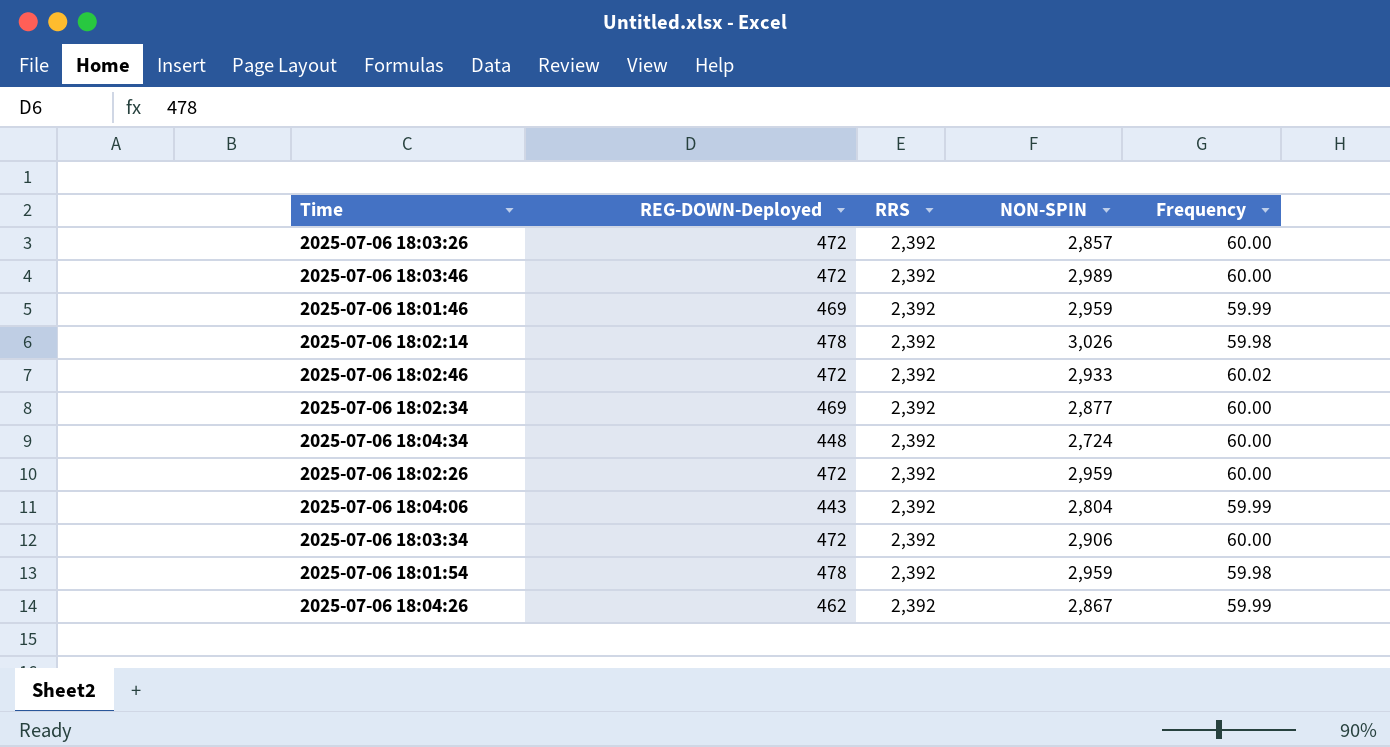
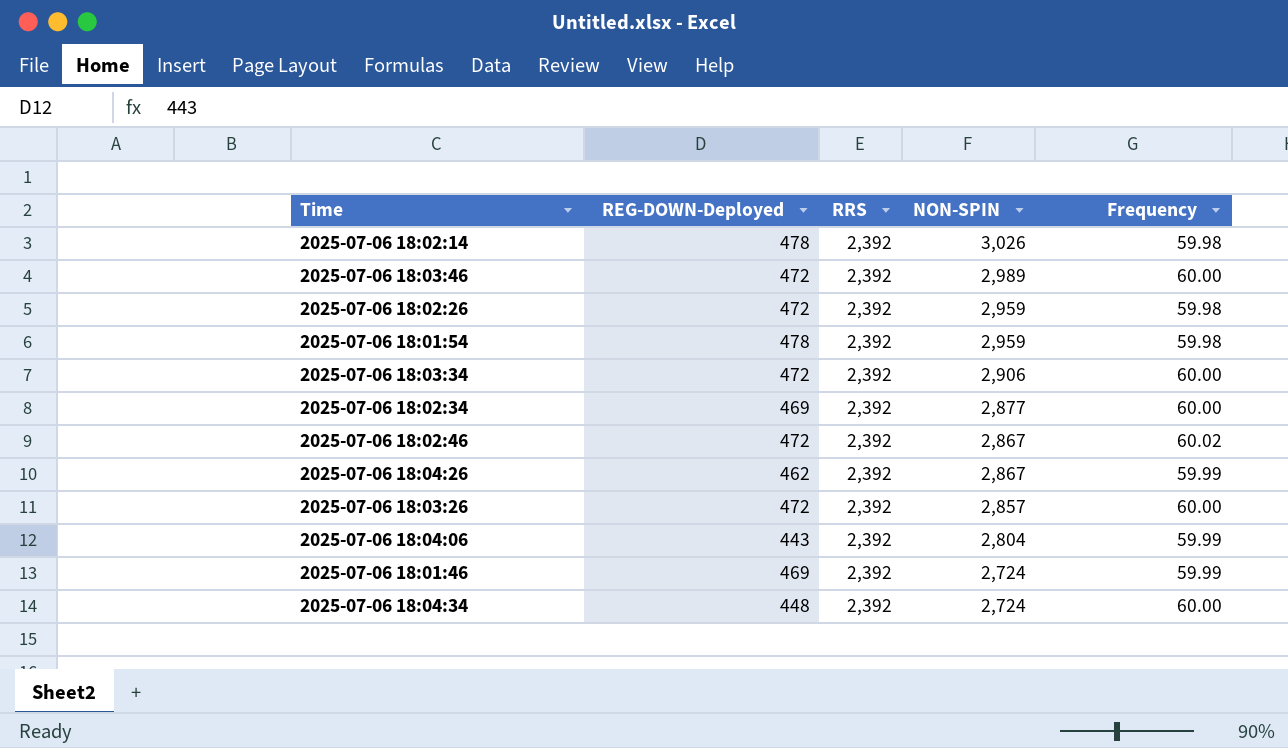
row order: none -> NON-SPIN descending
2025-07-06 18:02:26 | Frequency: 60.00 -> 59.98
2025-07-06 18:02:46 | NON-SPIN: 2,933 -> 2,867
2025-07-06 18:01:46 | NON-SPIN: 2,959 -> 2,724

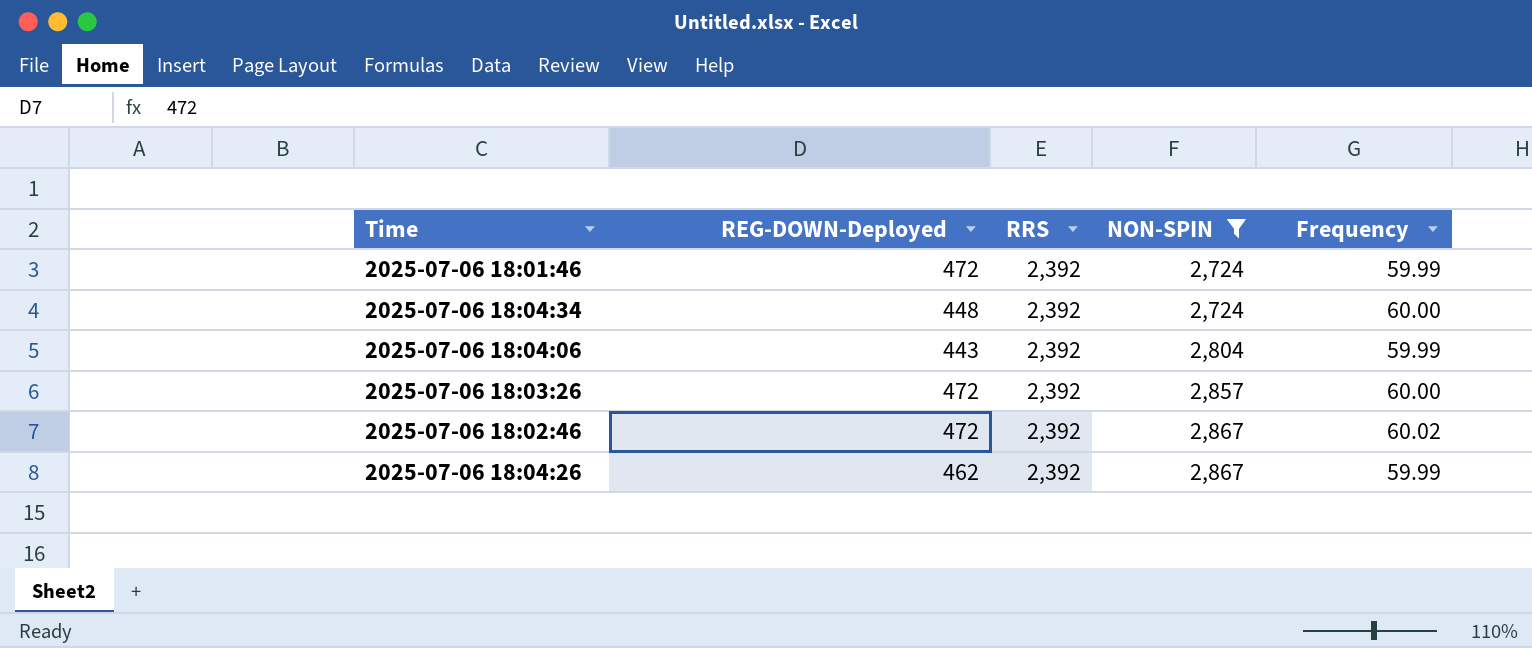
filter: none -> NON-SPIN <= 2,867
row order: NON-SPIN descending -> NON-SPIN ascending
2025-07-06 18:01:46 | REG-DOWN-Deployed: 469 -> 472

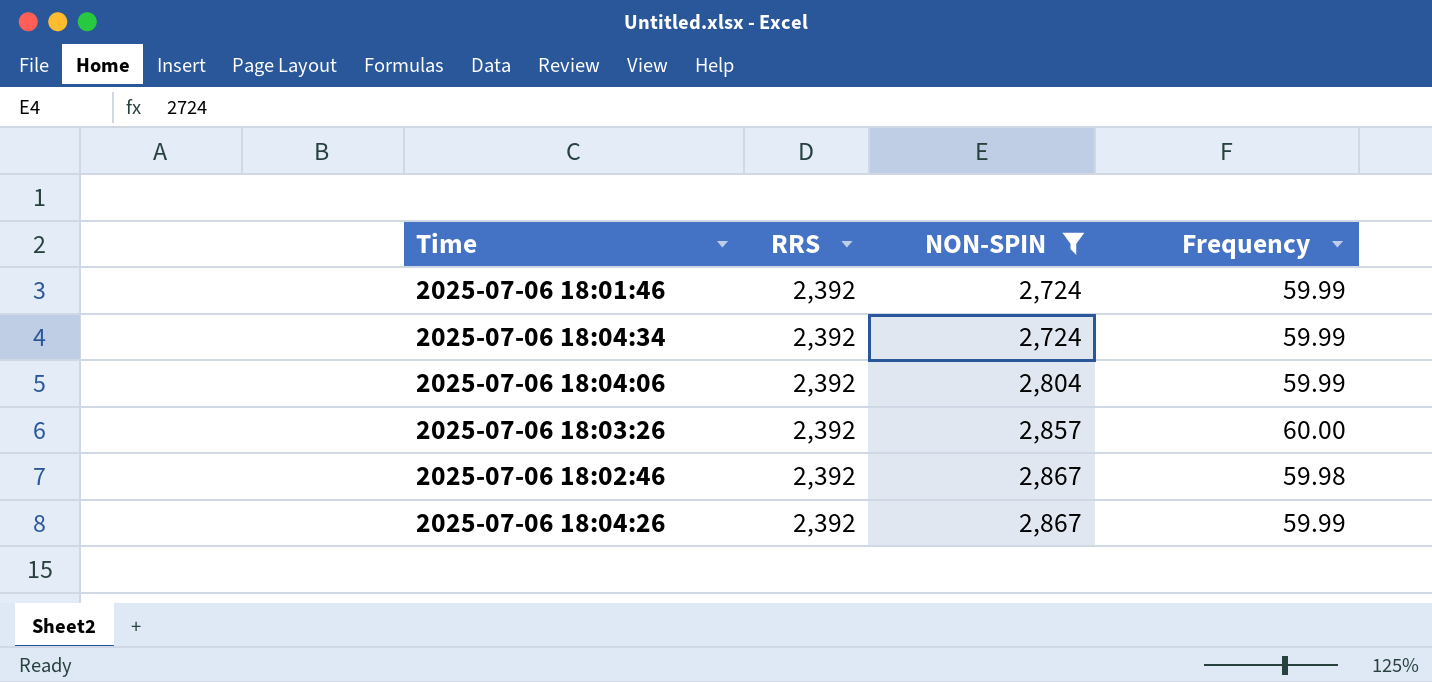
column REG-DOWN-Deployed | position: 2 -> none
2025-07-06 18:04:34 | Frequency: 60.00 -> 59.99
2025-07-06 18:02:46 | Frequency: 60.02 -> 59.98

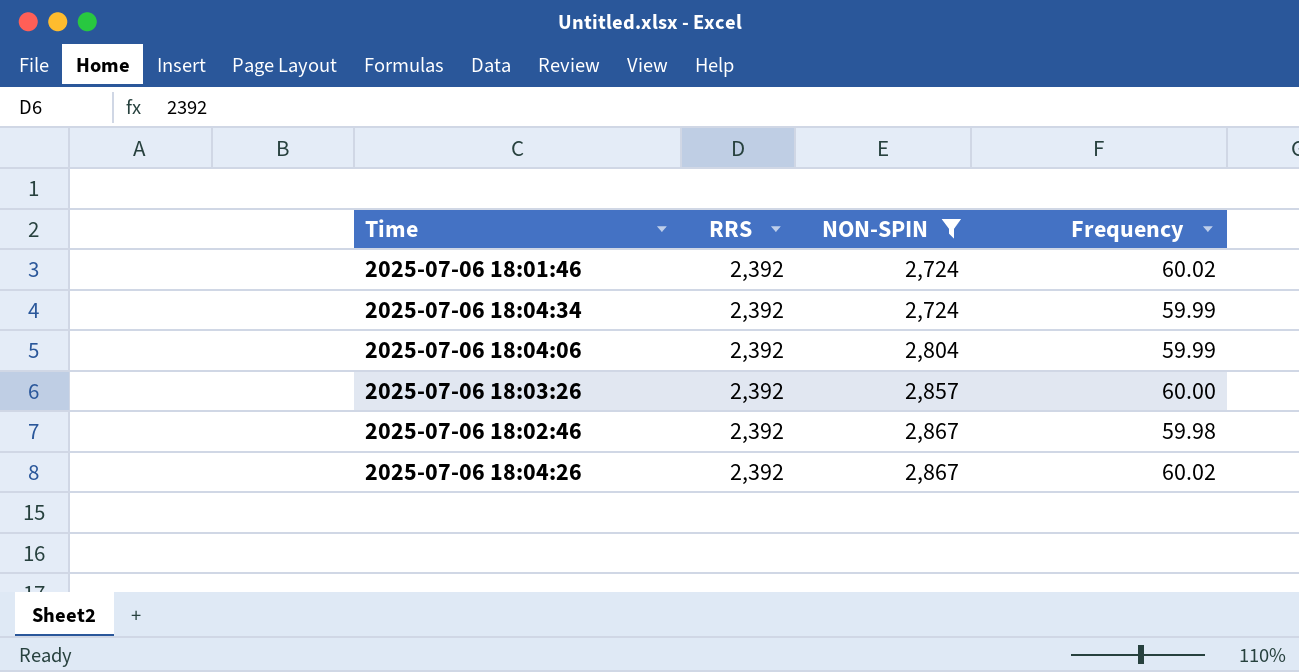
2025-07-06 18:01:46 | Frequency: 59.99 -> 60.02
2025-07-06 18:04:26 | Frequency: 59.99 -> 60.02

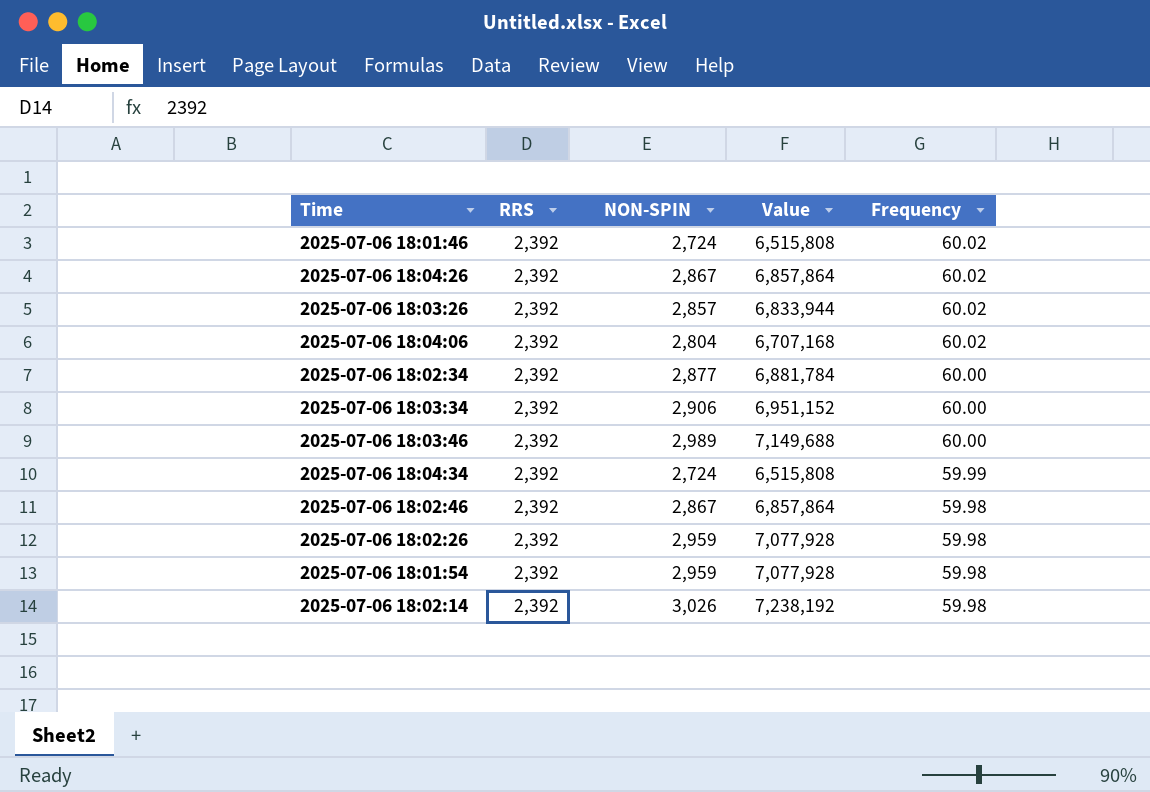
filter: NON-SPIN <= 2,867 -> none
row order: NON-SPIN ascending -> Frequency descending
column Value | formula: none -> [RRS] * [NON-SPIN]
2025-07-06 18:03:26 | Frequency: 60.00 -> 60.02
2025-07-06 18:04:06 | Frequency: 59.99 -> 60.02

